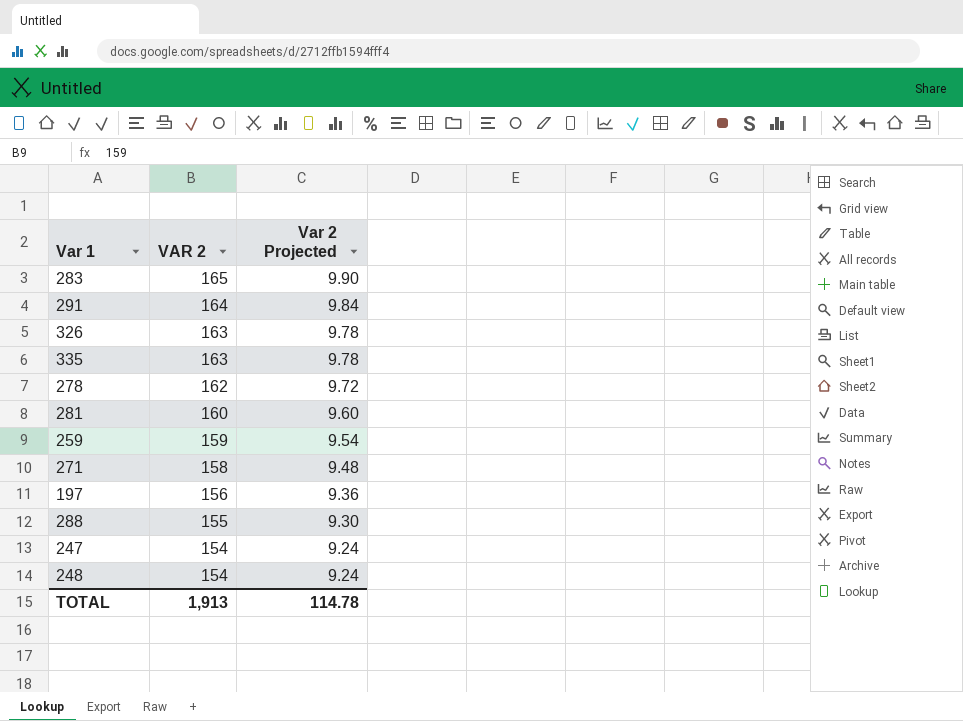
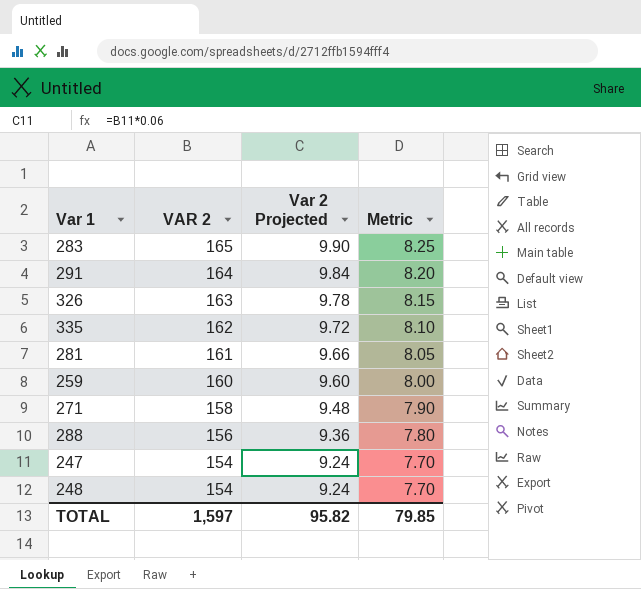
column Metric | formula: none -> [VAR 2] * 0.05
row 278: 162 | 9.72 -> none
row 197: 156 | 9.36 -> none
335 | VAR 2: 163 -> 162
335 | Var 2 Projected: 9.78 -> 9.72
281 | VAR 2: 160 -> 161
281 | Var 2 Projected: 9.60 -> 9.66
259 | VAR 2: 159 -> 160
259 | Var 2 Projected: 9.54 -> 9.60
288 | VAR 2: 155 -> 156
288 | Var 2 Projected: 9.30 -> 9.36
TOTAL | VAR 2: 1,913 -> 1,597
TOTAL | Var 2 Projected: 114.78 -> 95.82

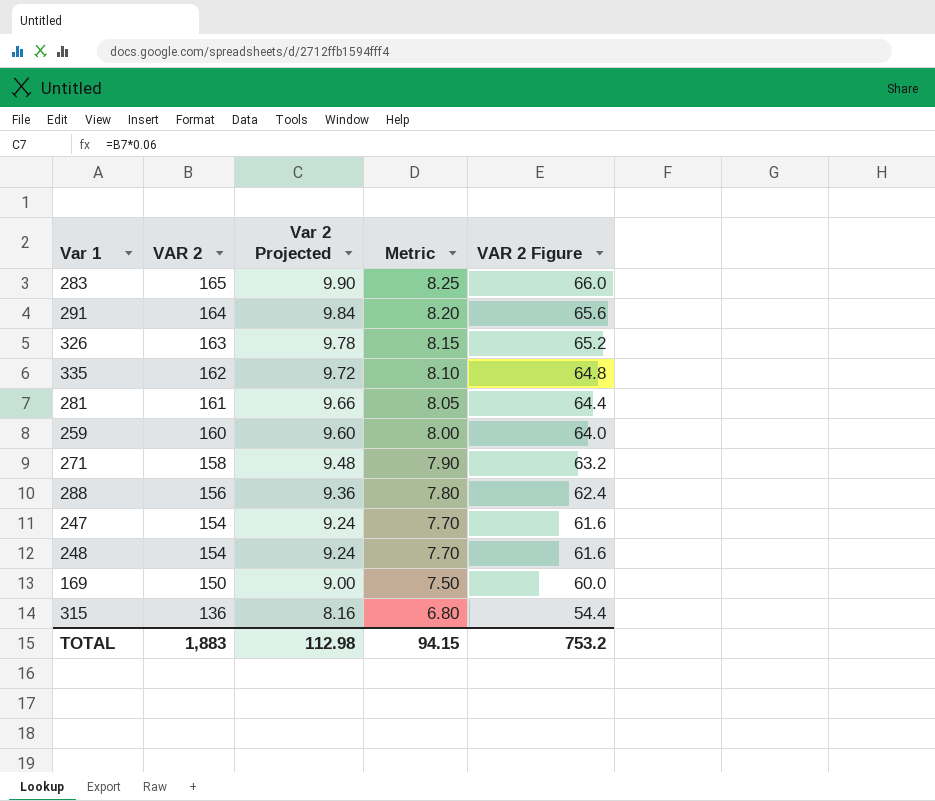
column VAR 2 Figure | formula: none -> [VAR 2] * 0.4
row 169: none -> 150 | 9.00 | 7.50 | 60.0
row 315: none -> 136 | 8.16 | 6.80 | 54.4
TOTAL | VAR 2: 1,597 -> 1,883
TOTAL | Var 2 Projected: 95.82 -> 112.98
TOTAL | Metric: 79.85 -> 94.15

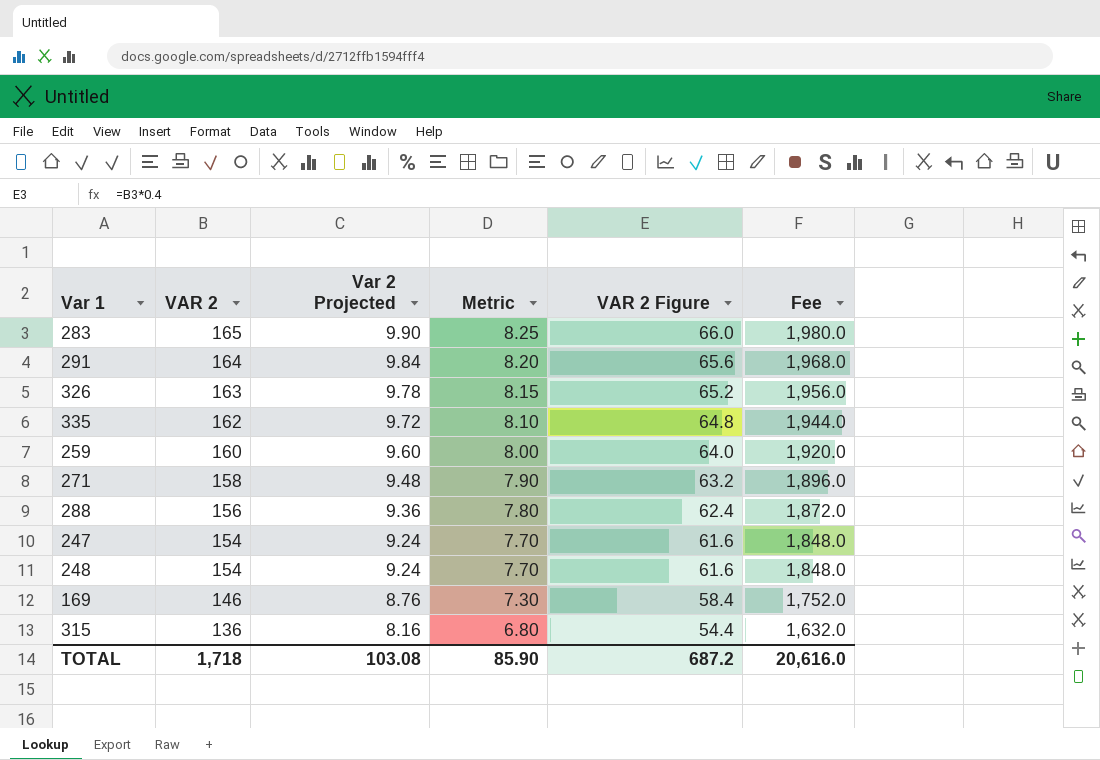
column Fee | formula: none -> [VAR 2] * 12
row 281: 161 | 9.66 | 8.05 | 64.4 -> none
169 | VAR 2: 150 -> 146
169 | Var 2 Projected: 9.00 -> 8.76
169 | Metric: 7.50 -> 7.30
169 | VAR 2 Figure: 60.0 -> 58.4
TOTAL | VAR 2: 1,883 -> 1,718
TOTAL | Var 2 Projected: 112.98 -> 103.08
TOTAL | Metric: 94.15 -> 85.90
TOTAL | VAR 2 Figure: 753.2 -> 687.2

